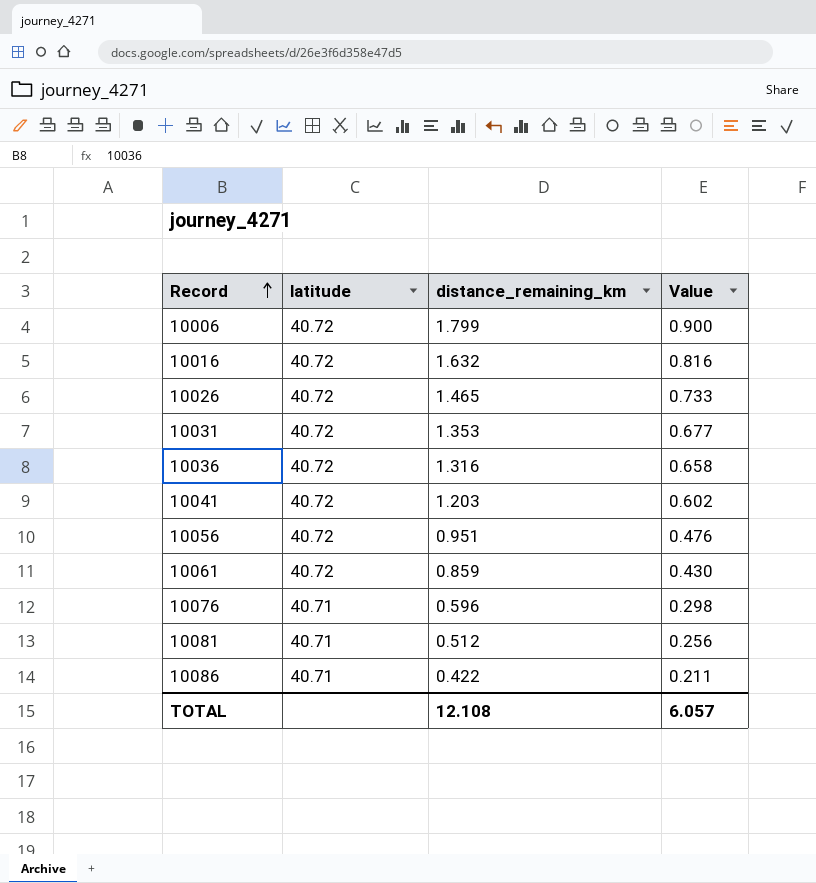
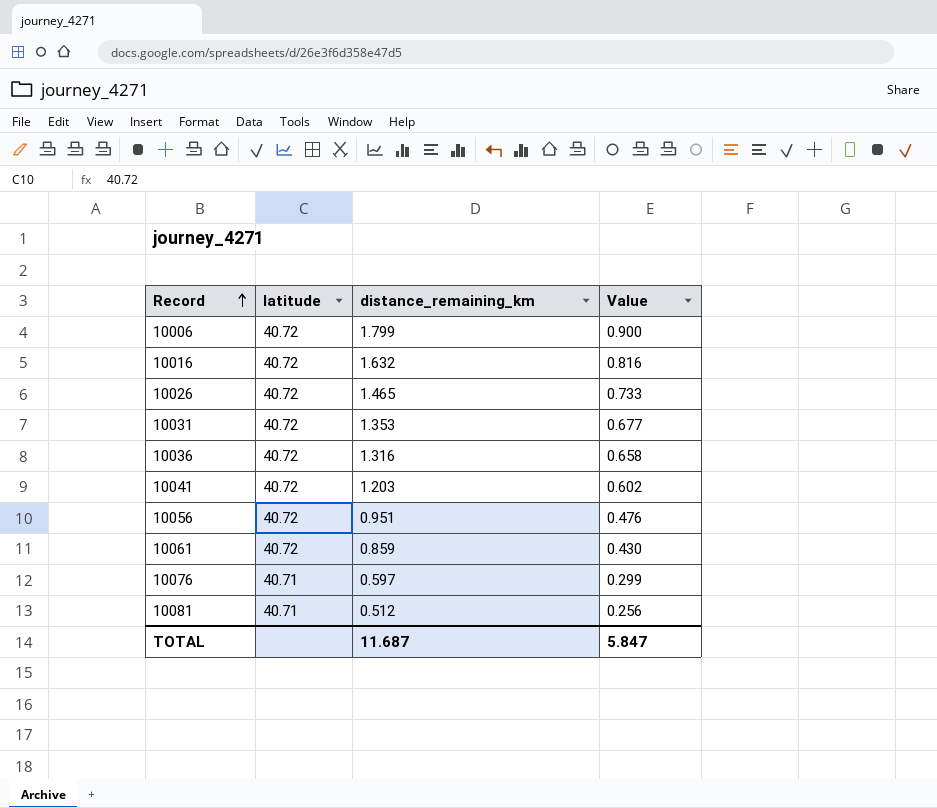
row 10086: 40.71 | 0.422 | 0.211 -> none
10076 | distance_remaining_km: 0.596 -> 0.597
10076 | Value: 0.298 -> 0.299
TOTAL | distance_remaining_km: 12.108 -> 11.687
TOTAL | Value: 6.057 -> 5.847

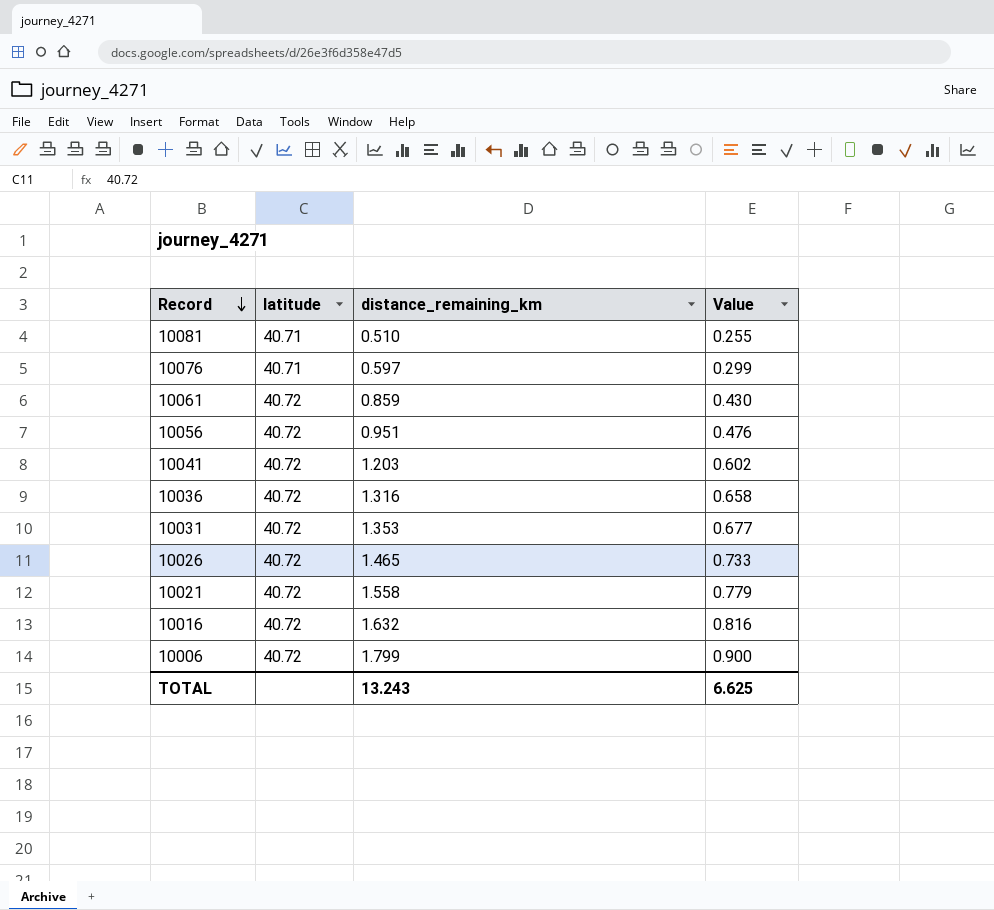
row order: Record ascending -> Record descending
10081 | distance_remaining_km: 0.512 -> 0.510
10081 | Value: 0.256 -> 0.255
row 10021: none -> 40.72 | 1.558 | 0.779
TOTAL | distance_remaining_km: 11.687 -> 13.243
TOTAL | Value: 5.847 -> 6.625

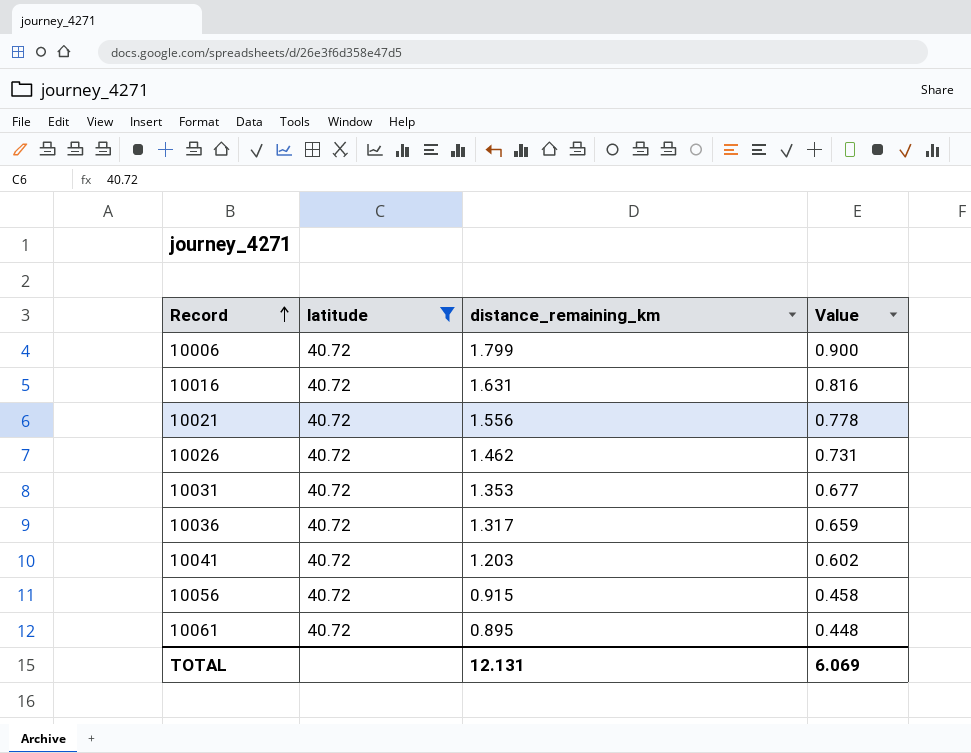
filter: none -> latitude = 40.72
row order: Record descending -> Record ascending
10016 | distance_remaining_km: 1.632 -> 1.631
10021 | distance_remaining_km: 1.558 -> 1.556
10021 | Value: 0.779 -> 0.778
10026 | distance_remaining_km: 1.465 -> 1.462
10026 | Value: 0.733 -> 0.731
10036 | distance_remaining_km: 1.316 -> 1.317
10036 | Value: 0.658 -> 0.659
10056 | distance_remaining_km: 0.951 -> 0.915
10056 | Value: 0.476 -> 0.458
10061 | distance_remaining_km: 0.859 -> 0.895
10061 | Value: 0.430 -> 0.448
TOTAL | distance_remaining_km: 13.243 -> 12.131
TOTAL | Value: 6.625 -> 6.069

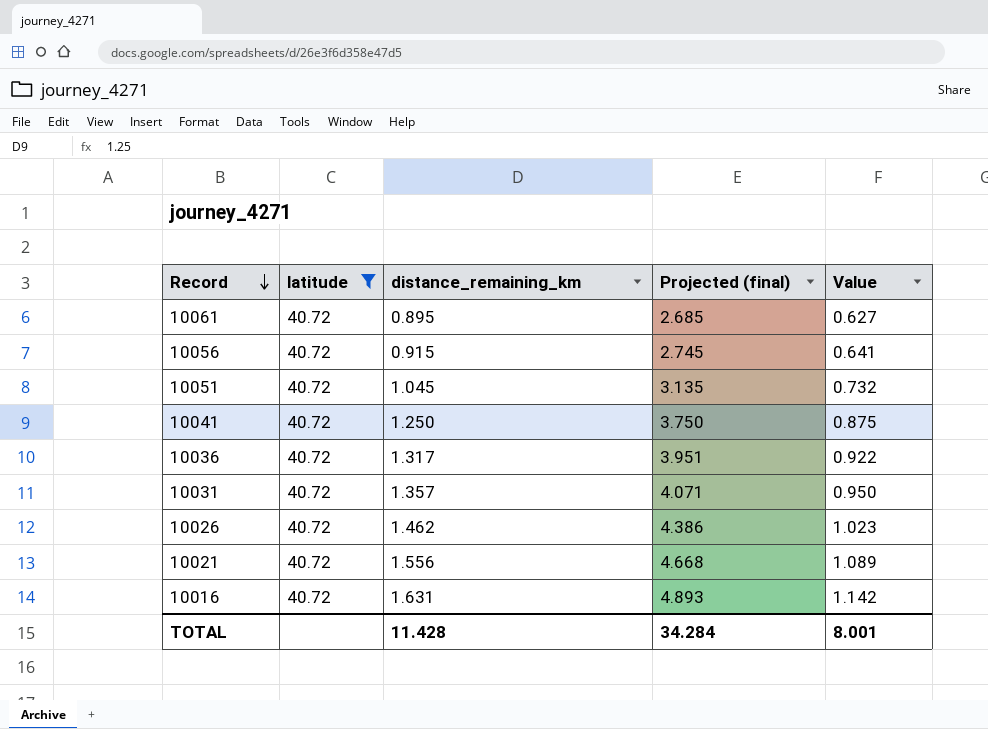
row order: Record ascending -> Record descending
column Projected (final) | formula: none -> [distance_remaining_km] * 3
column Value | formula: [distance_remaining_km] * 0.5 -> [distance_remaining_km] * 0.7
row 10006: 40.72 | 1.799 | 0.900 -> none
row 10051: none -> 40.72 | 1.045 | 3.135 | 0.732
10041 | distance_remaining_km: 1.203 -> 1.250
10031 | distance_remaining_km: 1.353 -> 1.357
TOTAL | distance_remaining_km: 12.131 -> 11.428
TOTAL | Value: 6.069 -> 8.001

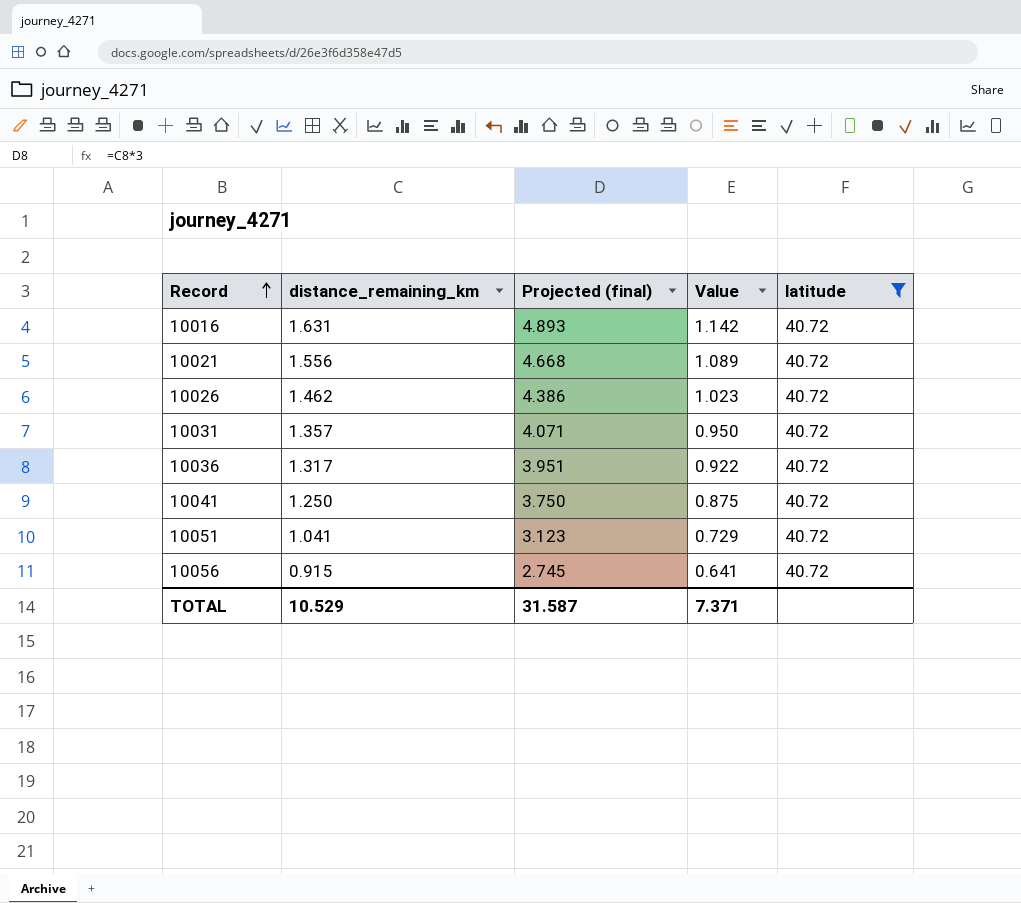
row order: Record descending -> Record ascending
column latitude | position: 2 -> 5
row 10061: 40.72 | 0.895 | 2.685 | 0.627 -> none
10051 | distance_remaining_km: 1.045 -> 1.041
10051 | Projected (final): 3.135 -> 3.123
10051 | Value: 0.732 -> 0.729
TOTAL | distance_remaining_km: 11.428 -> 10.529
TOTAL | Projected (final): 34.284 -> 31.587
TOTAL | Value: 8.001 -> 7.371

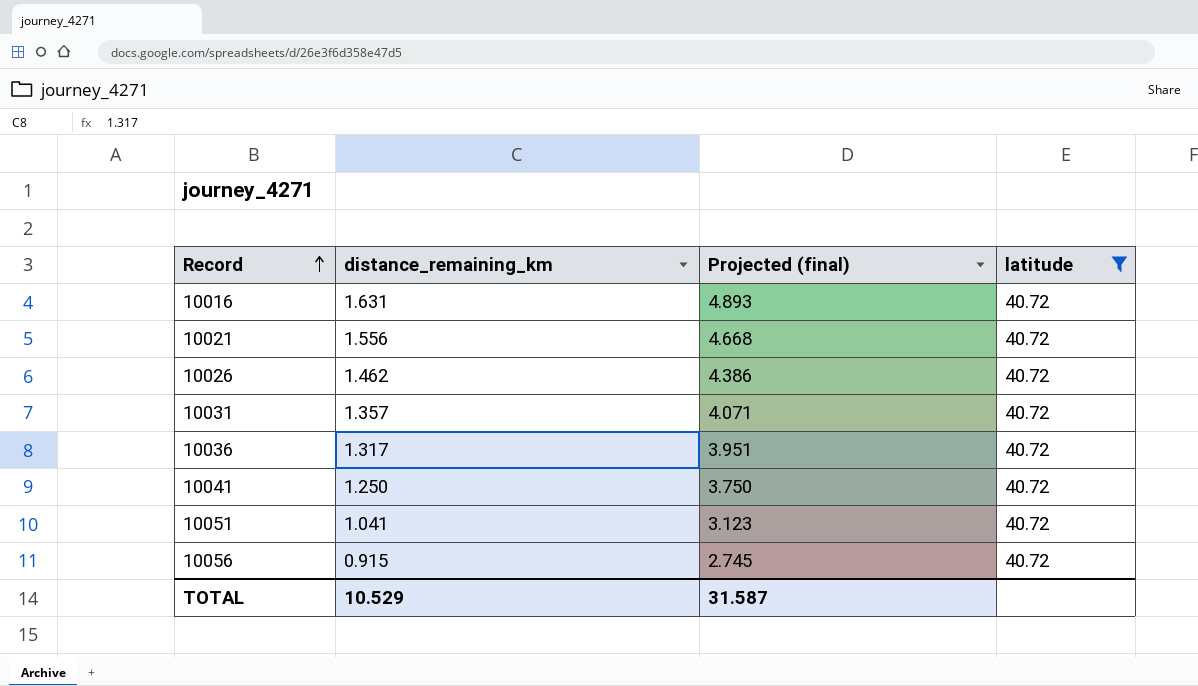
column Value | formula: [distance_remaining_km] * 0.7 -> none

